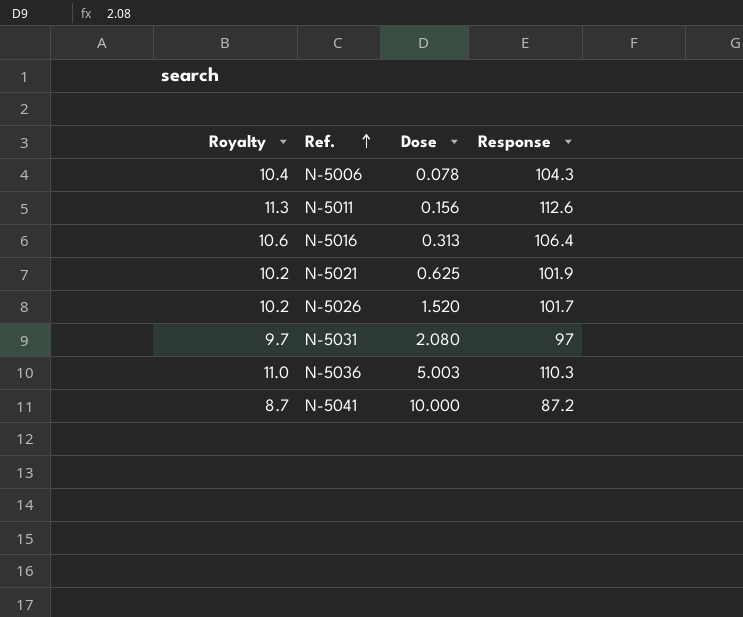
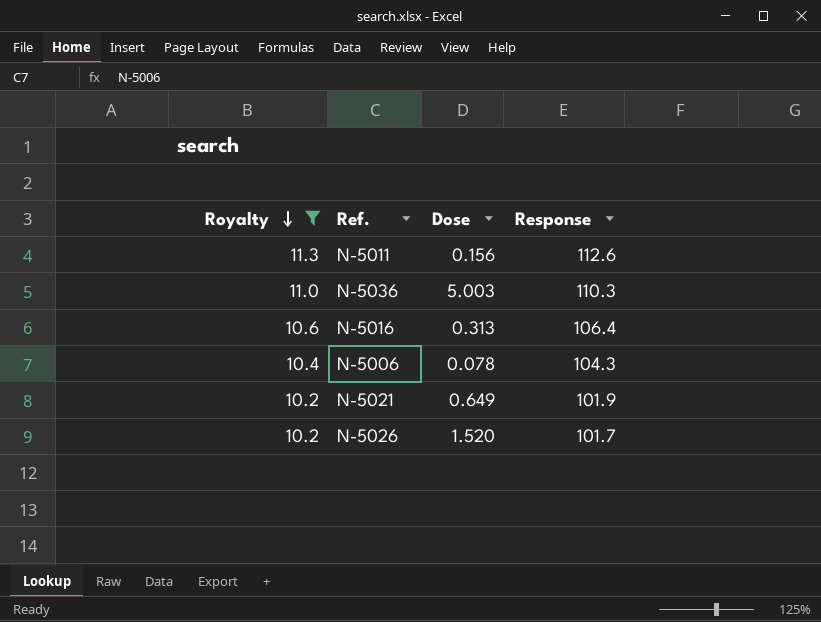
filter: none -> Royalty >= 10.2
row order: Ref. ascending -> Royalty descending
N-5021 | Dose: 0.625 -> 0.649

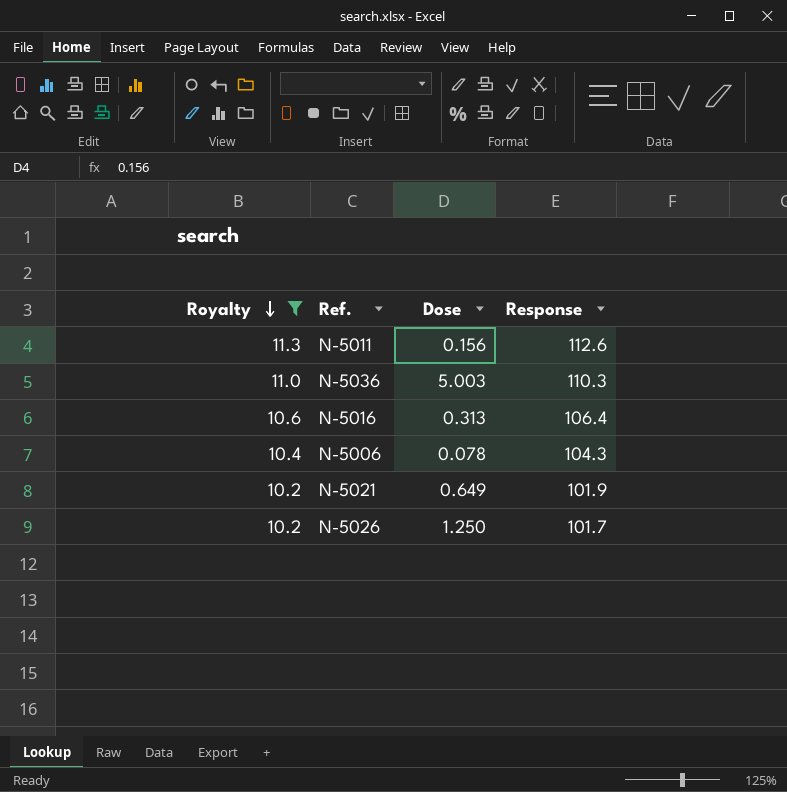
N-5026 | Dose: 1.520 -> 1.250

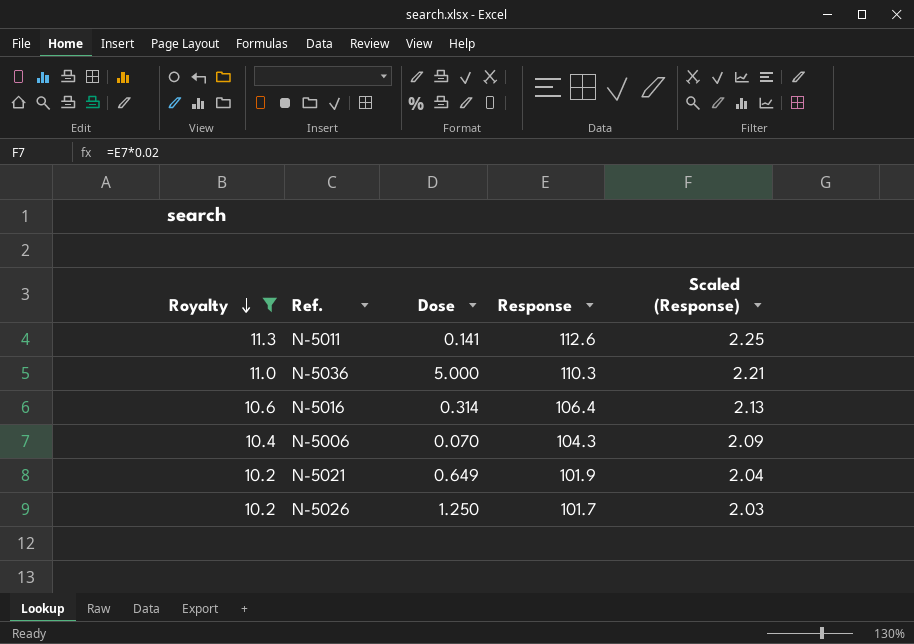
column Scaled (Response) | formula: none -> [Response] * 0.02
N-5011 | Dose: 0.156 -> 0.141
N-5036 | Dose: 5.003 -> 5.000
N-5016 | Dose: 0.313 -> 0.314
N-5006 | Dose: 0.078 -> 0.070

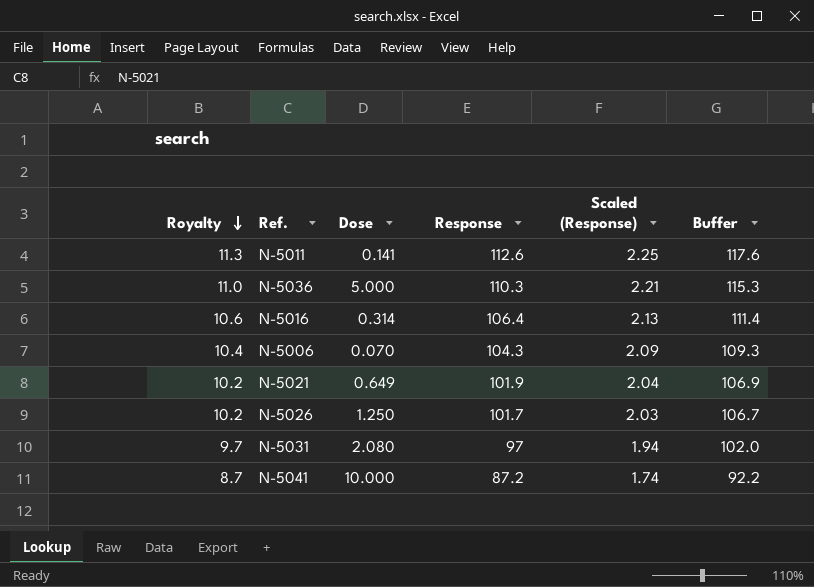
filter: Royalty >= 10.2 -> none
column Buffer | formula: none -> [Response] + 5

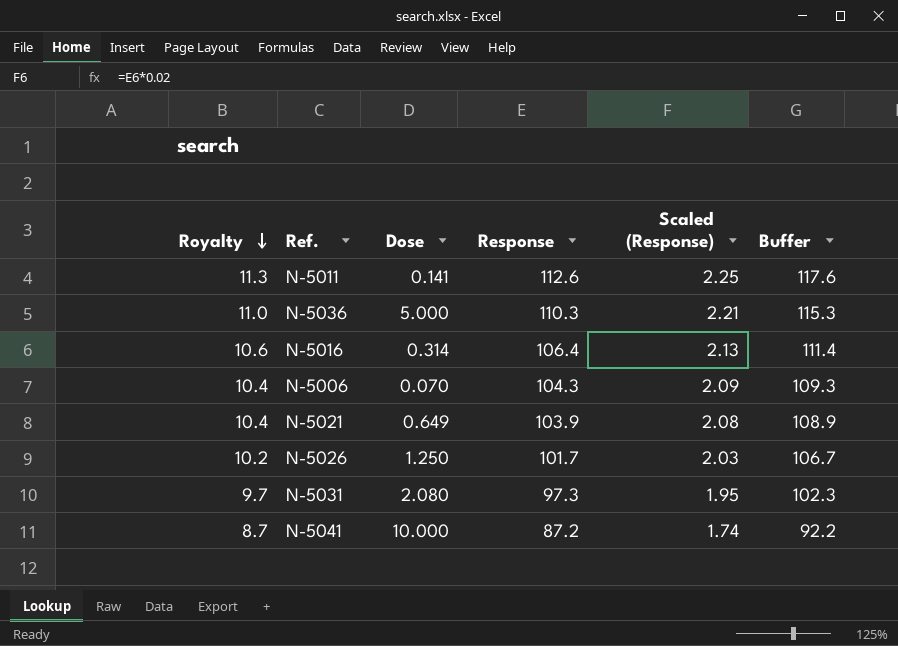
N-5021 | Royalty: 10.2 -> 10.4
N-5021 | Response: 101.9 -> 103.9
N-5021 | Scaled (Response): 2.04 -> 2.08
N-5021 | Buffer: 106.9 -> 108.9
N-5031 | Response: 97 -> 97.3
N-5031 | Scaled (Response): 1.94 -> 1.95
N-5031 | Buffer: 102.0 -> 102.3

